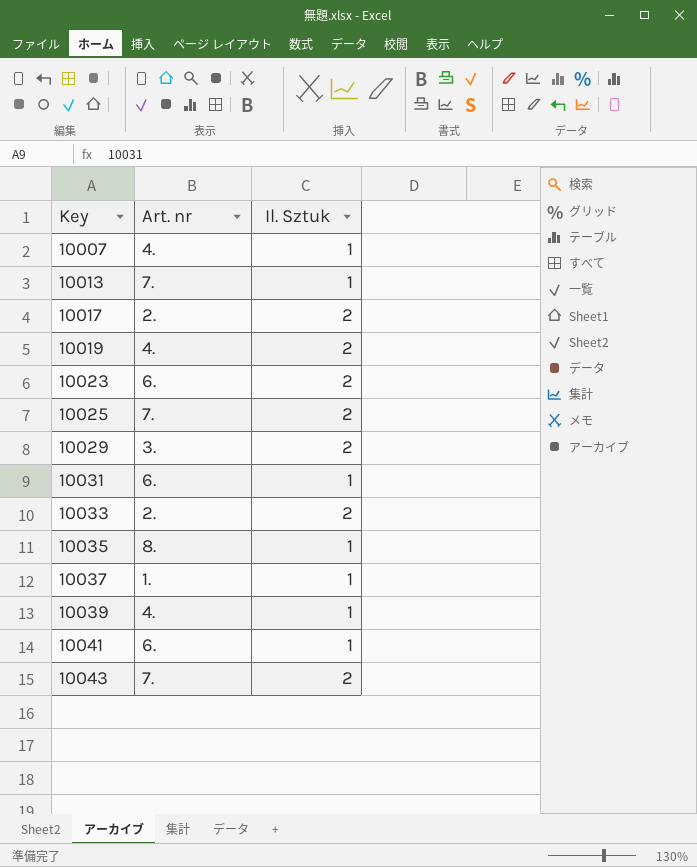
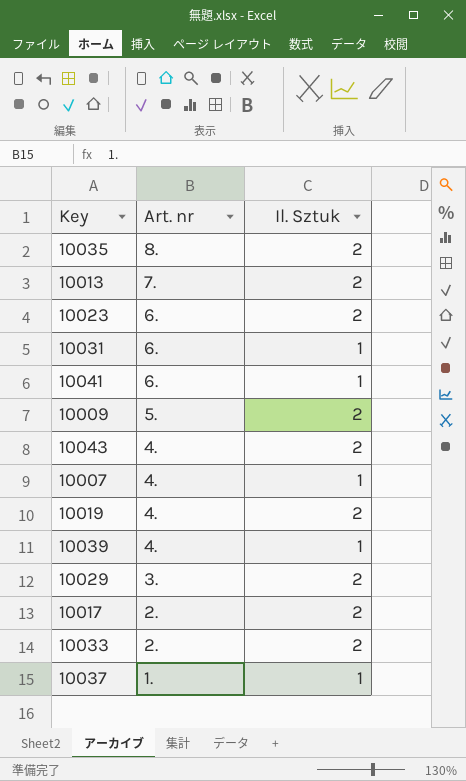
row order: Key ascending -> Art. nr descending
row 10025: 7. | 2 -> none
10035 | Il. Sztuk: 1 -> 2
10013 | Il. Sztuk: 1 -> 2
row 10009: none -> 5. | 2
10043 | Art. nr: 7. -> 4.

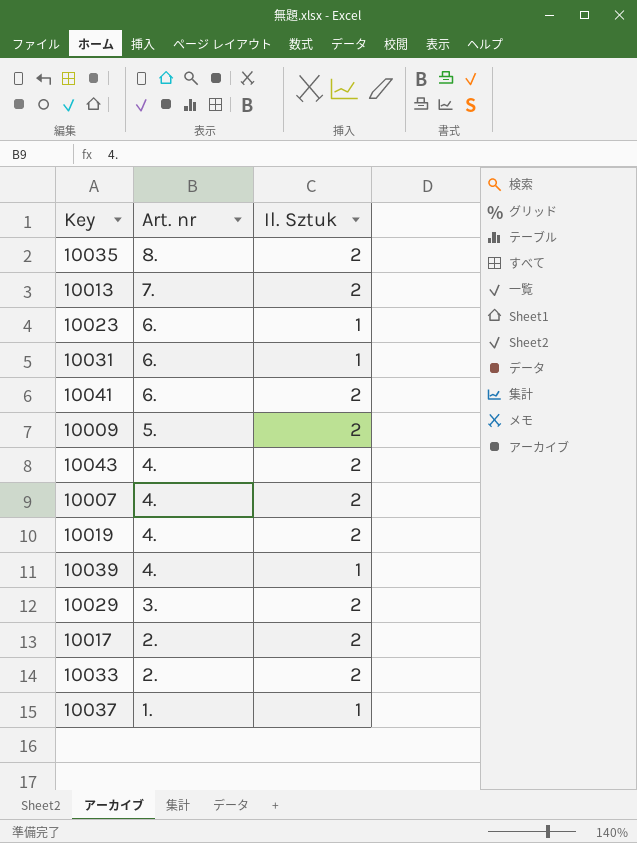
10023 | Il. Sztuk: 2 -> 1
10041 | Il. Sztuk: 1 -> 2
10007 | Il. Sztuk: 1 -> 2

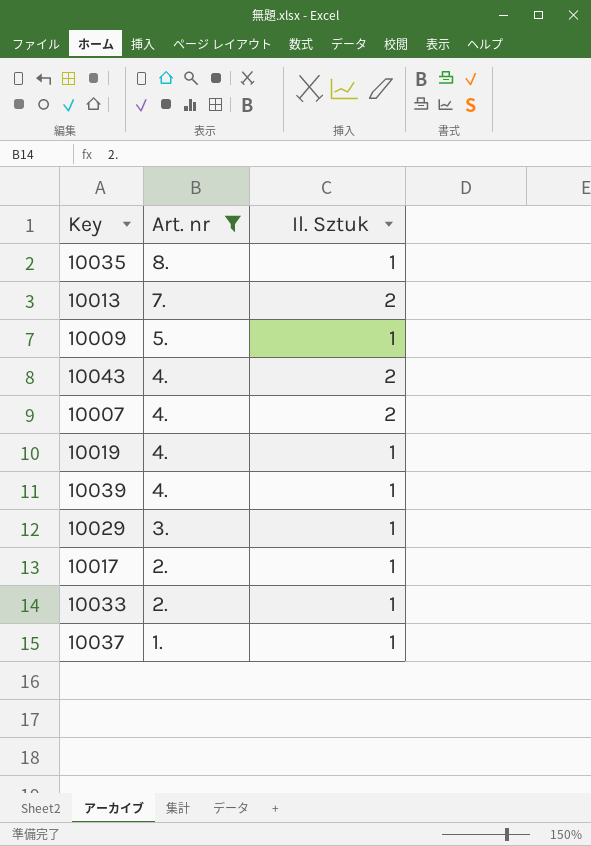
filter: none -> Art. nr != 6.
10035 | Il. Sztuk: 2 -> 1
10009 | Il. Sztuk: 2 -> 1
10019 | Il. Sztuk: 2 -> 1
10029 | Il. Sztuk: 2 -> 1
10017 | Il. Sztuk: 2 -> 1
10033 | Il. Sztuk: 2 -> 1

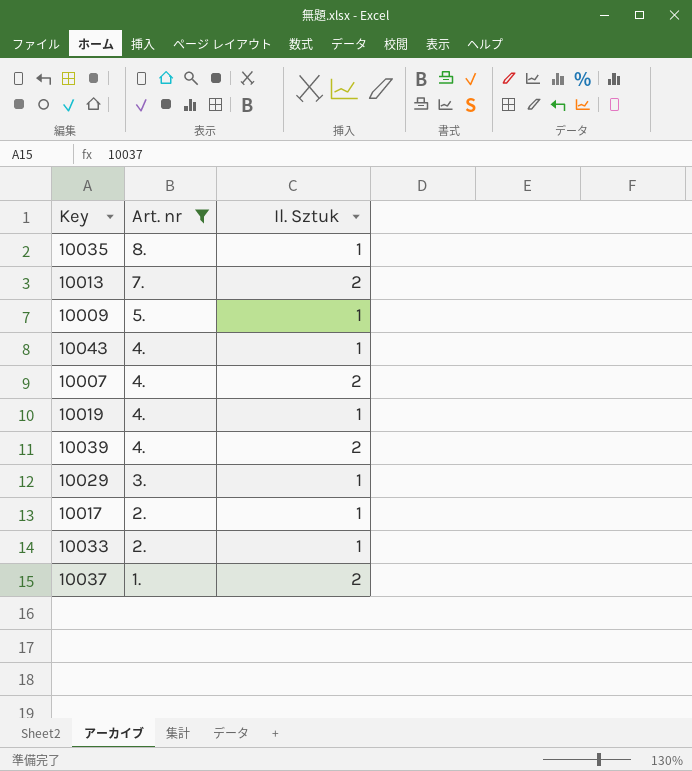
10043 | Il. Sztuk: 2 -> 1
10039 | Il. Sztuk: 1 -> 2
10037 | Il. Sztuk: 1 -> 2

